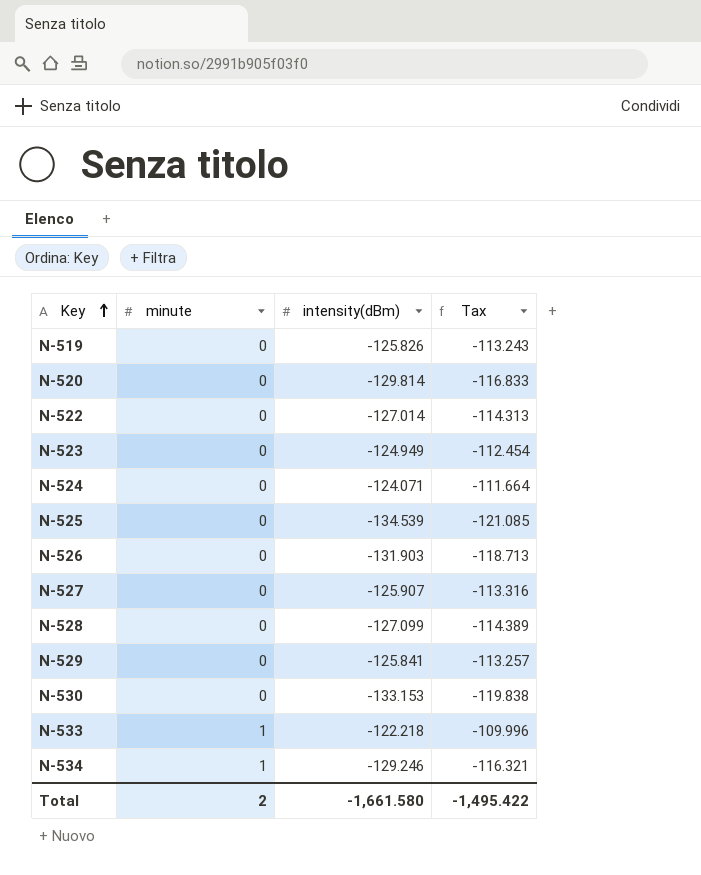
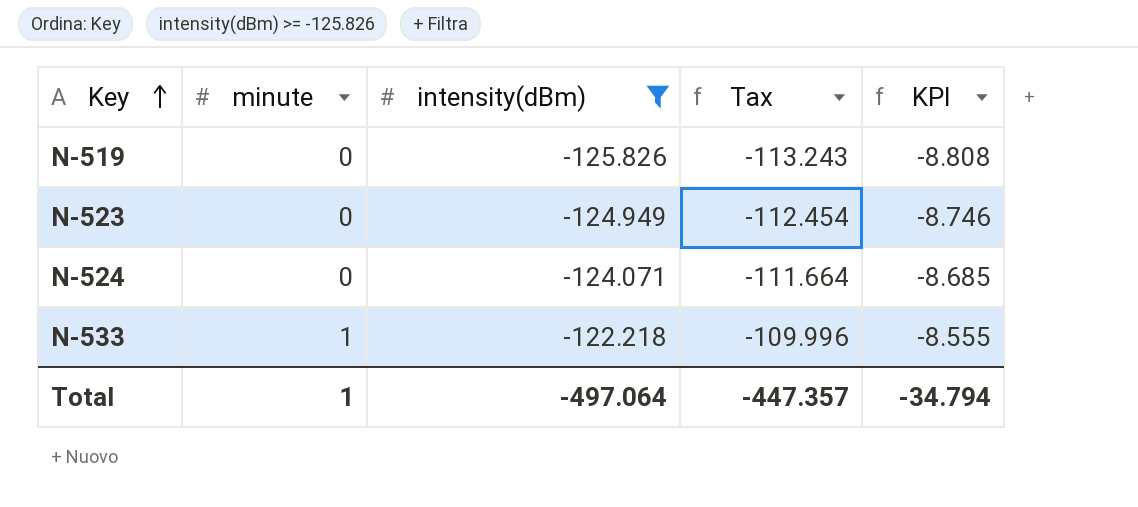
filter: none -> intensity(dBm) >= -125.826
column KPI | formula: none -> [intensity(dBm)] * 0.07
Total | minute: 2 -> 1
Total | intensity(dBm): -1,661.580 -> -497.064
Total | Tax: -1,495.422 -> -447.357

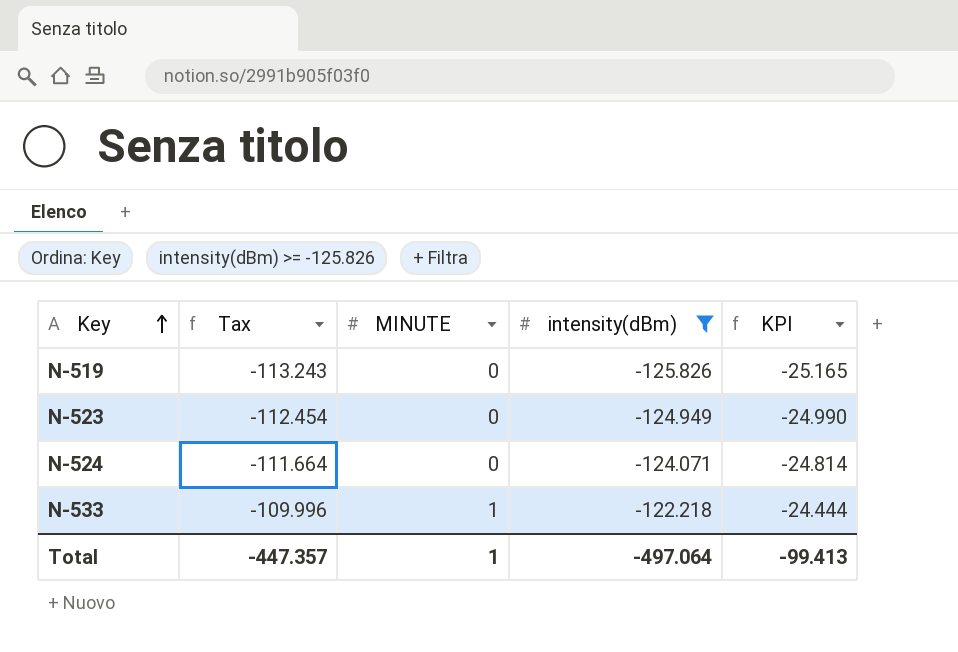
column Tax | position: 4 -> 2
column name: minute -> MINUTE
column KPI | formula: [intensity(dBm)] * 0.07 -> [intensity(dBm)] * 0.2
Total | KPI: -34.794 -> -99.413

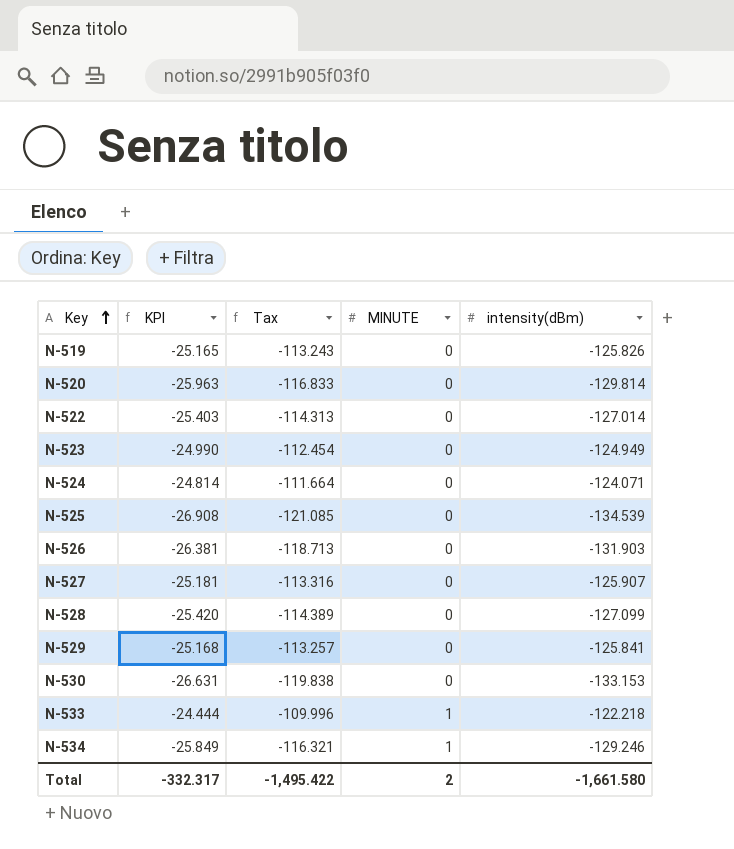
filter: intensity(dBm) >= -125.826 -> none
column KPI | position: 5 -> 2
Total | KPI: -99.413 -> -332.317
Total | Tax: -447.357 -> -1,495.422
Total | MINUTE: 1 -> 2
Total | intensity(dBm): -497.064 -> -1,661.580

